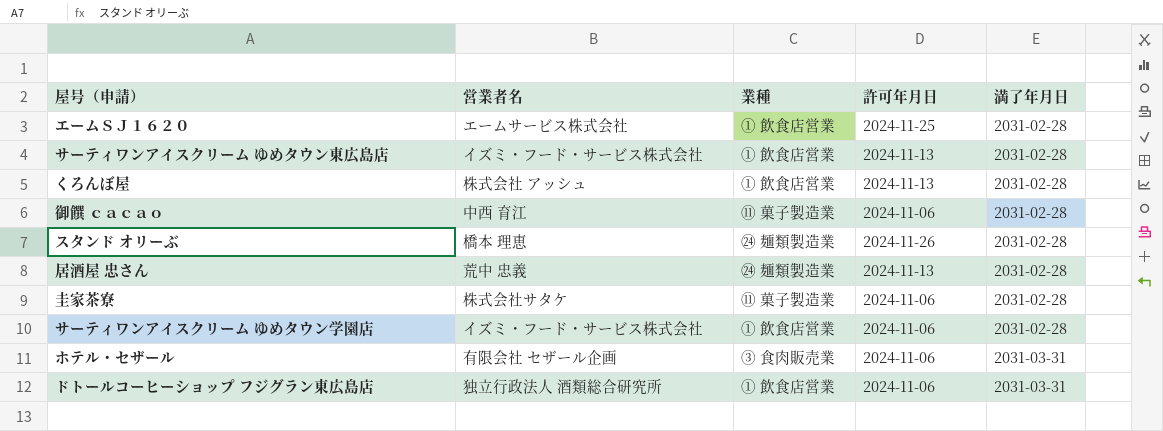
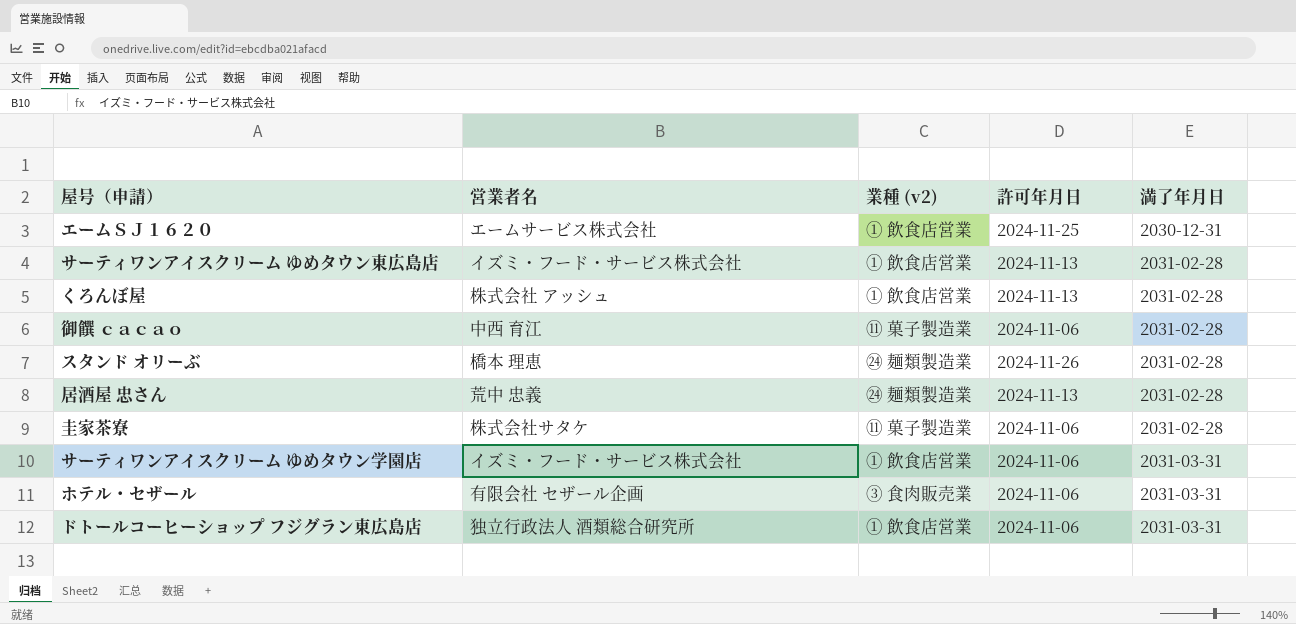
column name: 業種 -> 業種 (v2)
エームＳＪ１６２０ | 満了年月日: 2031-02-28 -> 2030-12-31
サーティワンアイスクリーム ゆめタウン学園店 | 満了年月日: 2031-02-28 -> 2031-03-31

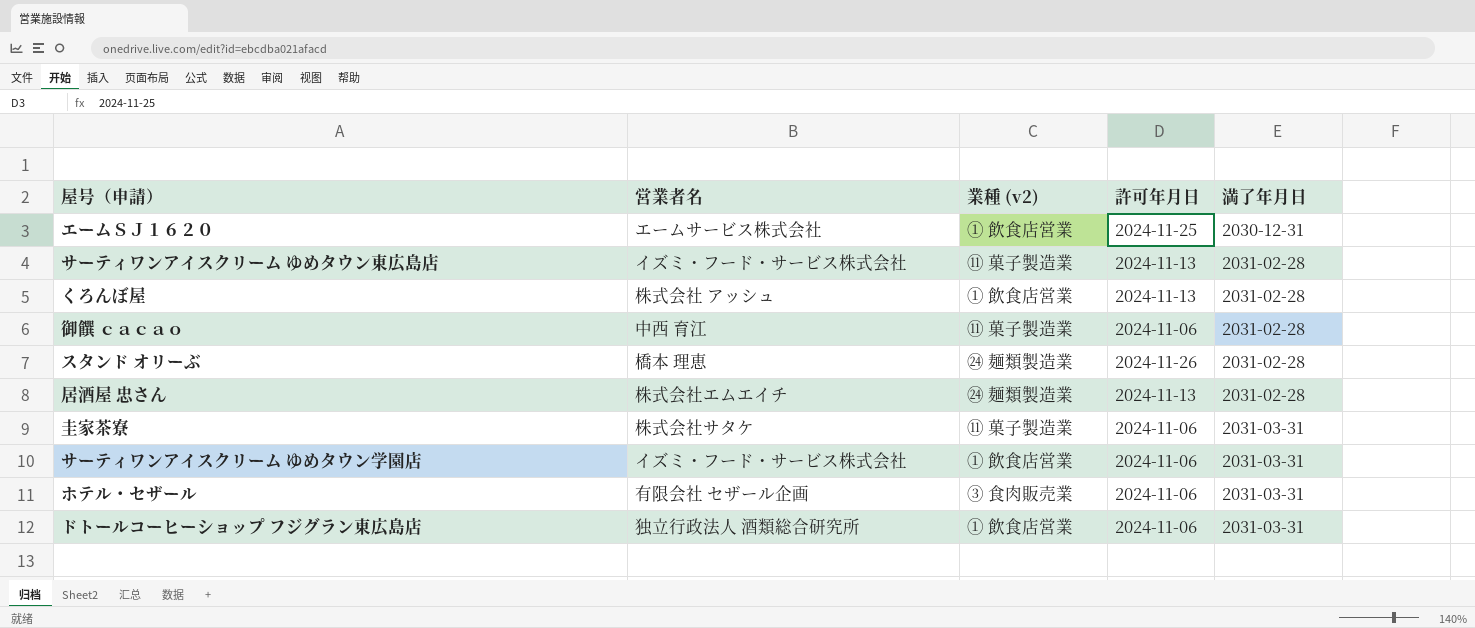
サーティワンアイスクリーム ゆめタウン東広島店 | 業種 (v2): ① 飲食店営業 -> ⑪ 菓子製造業
居酒屋 忠さん | 営業者名: 荒中 忠義 -> 株式会社エムエイチ
圭家茶寮 | 満了年月日: 2031-02-28 -> 2031-03-31

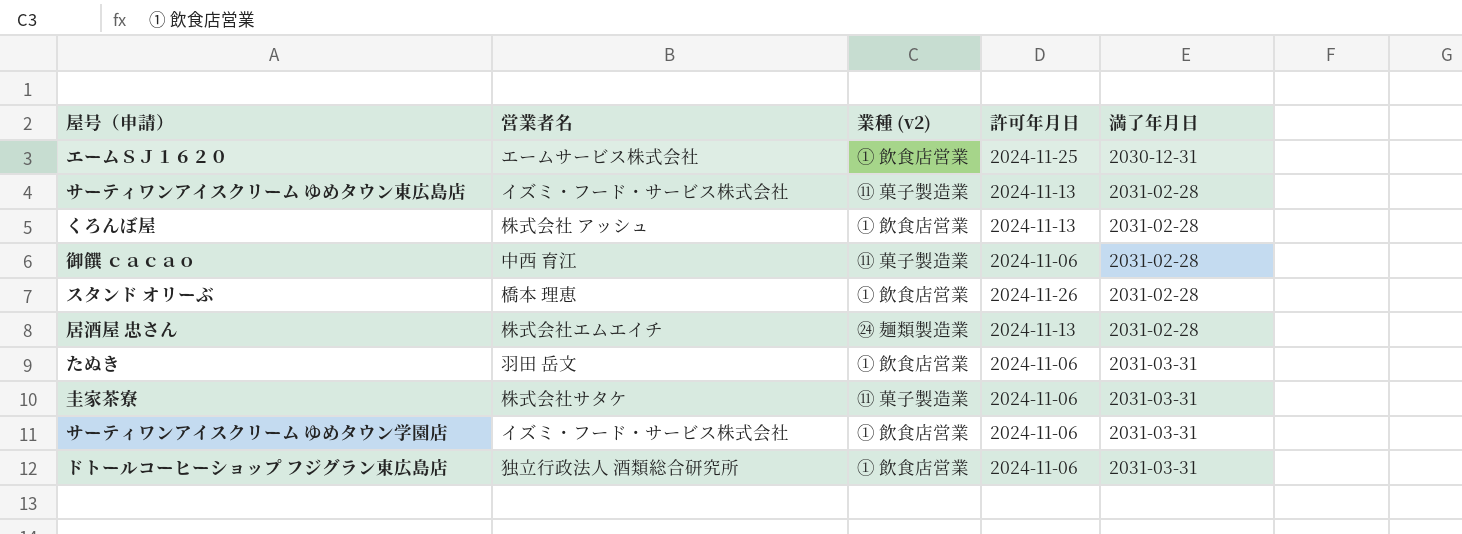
row ホテル・セザール: 有限会社 セザール企画 | ③ 食肉販売業 | 2024-11-06 | 2031-03-31 -> none
スタンド オリーぶ | 業種 (v2): ㉔ 麺類製造業 -> ① 飲食店営業
row たぬき: none -> 羽田 岳文 | ① 飲食店営業 | 2024-11-06 | 2031-03-31

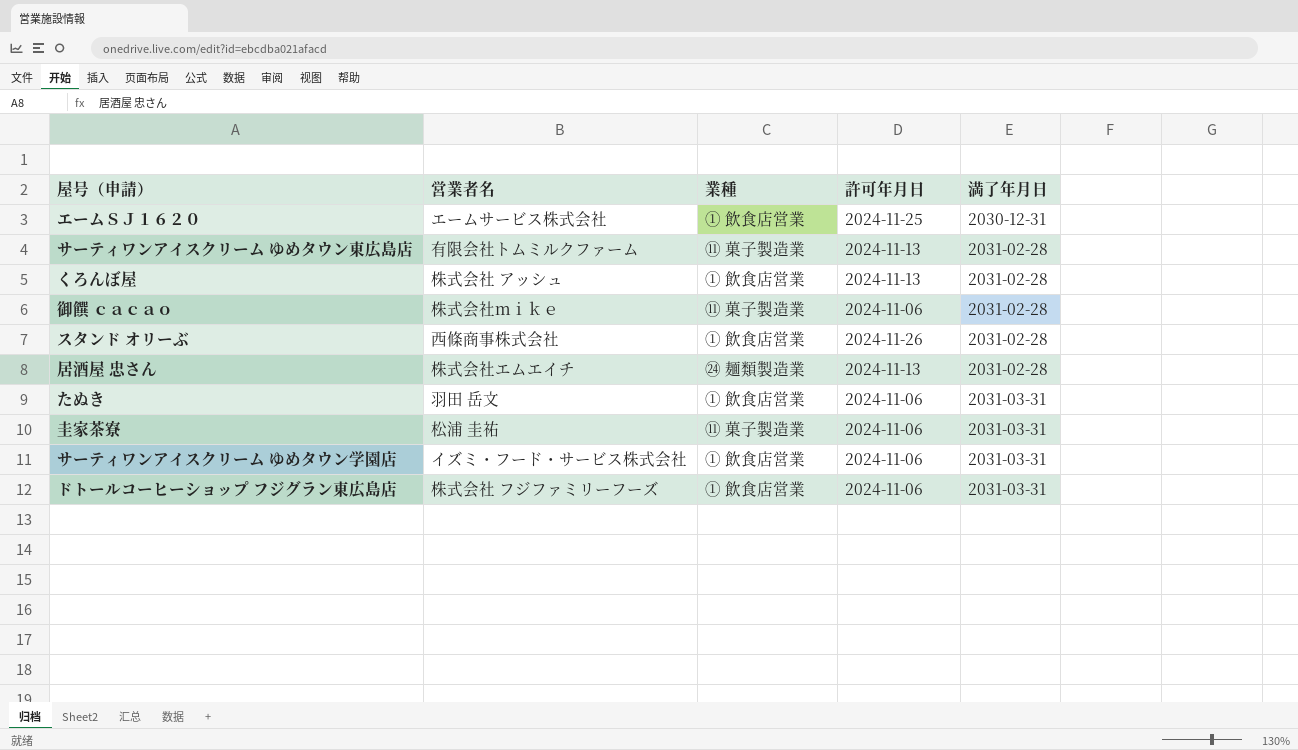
column name: 業種 (v2) -> 業種
サーティワンアイスクリーム ゆめタウン東広島店 | 営業者名: イズミ・フード・サービス株式会社 -> 有限会社トムミルクファーム
御饌 ｃａｃａｏ | 営業者名: 中西 育江 -> 株式会社ｍｉｋｅ
スタンド オリーぶ | 営業者名: 橋本 理恵 -> 西條商事株式会社
圭家茶寮 | 営業者名: 株式会社サタケ -> 松浦 圭祐
ドトールコーヒーショップ フジグラン東広島店 | 営業者名: 独立行政法人 酒類総合研究所 -> 株式会社 フジファミリーフーズ

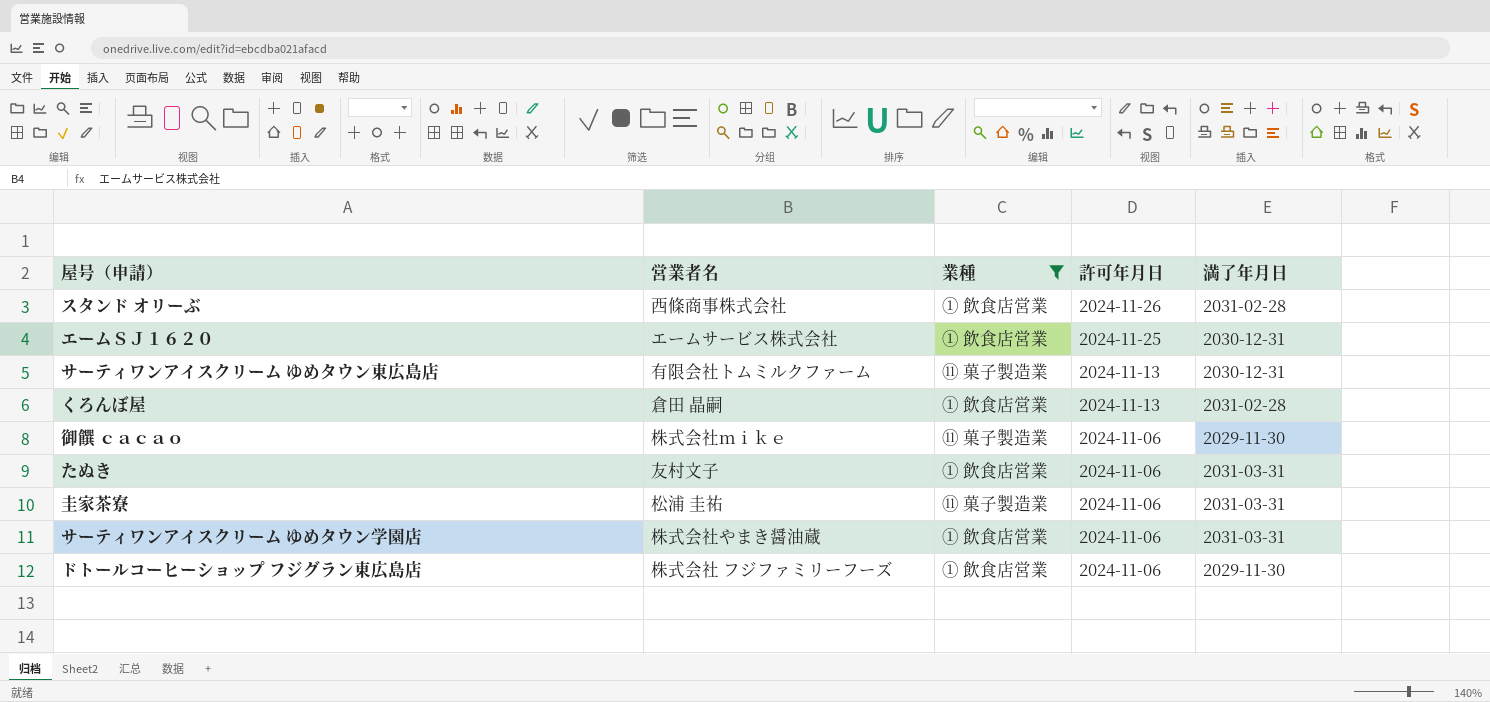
filter: none -> 業種 != ㉔ 麺類製造業
row order: 満了年月日 ascending -> 許可年月日 descending
サーティワンアイスクリーム ゆめタウン東広島店 | 満了年月日: 2031-02-28 -> 2030-12-31
くろんぼ屋 | 営業者名: 株式会社 アッシュ -> 倉田 晶嗣
御饌 ｃａｃａｏ | 満了年月日: 2031-02-28 -> 2029-11-30
たぬき | 営業者名: 羽田 岳文 -> 友村文子
サーティワンアイスクリーム ゆめタウン学園店 | 営業者名: イズミ・フード・サービス株式会社 -> 株式会社やまき醤油蔵
ドトールコーヒーショップ フジグラン東広島店 | 満了年月日: 2031-03-31 -> 2029-11-30

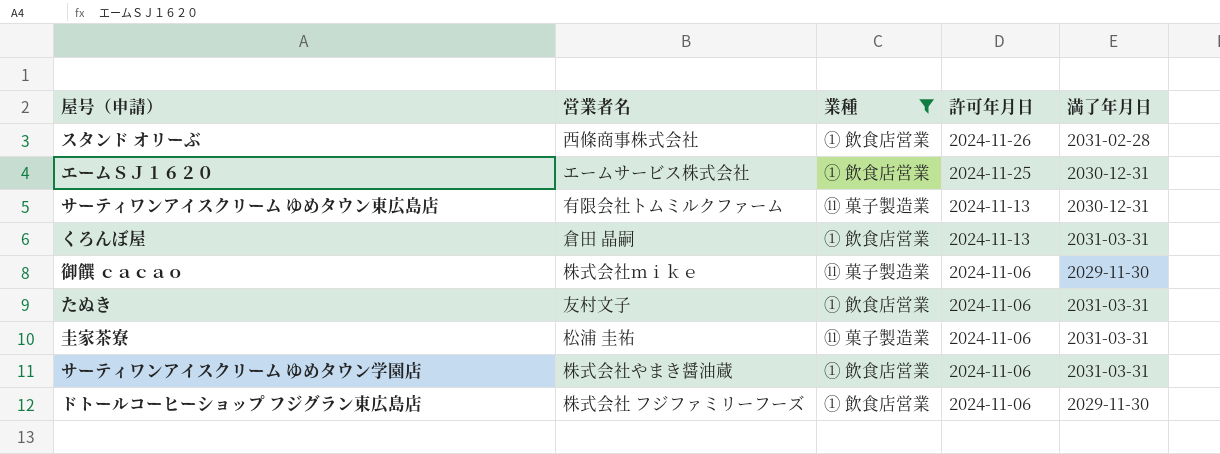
くろんぼ屋 | 満了年月日: 2031-02-28 -> 2031-03-31

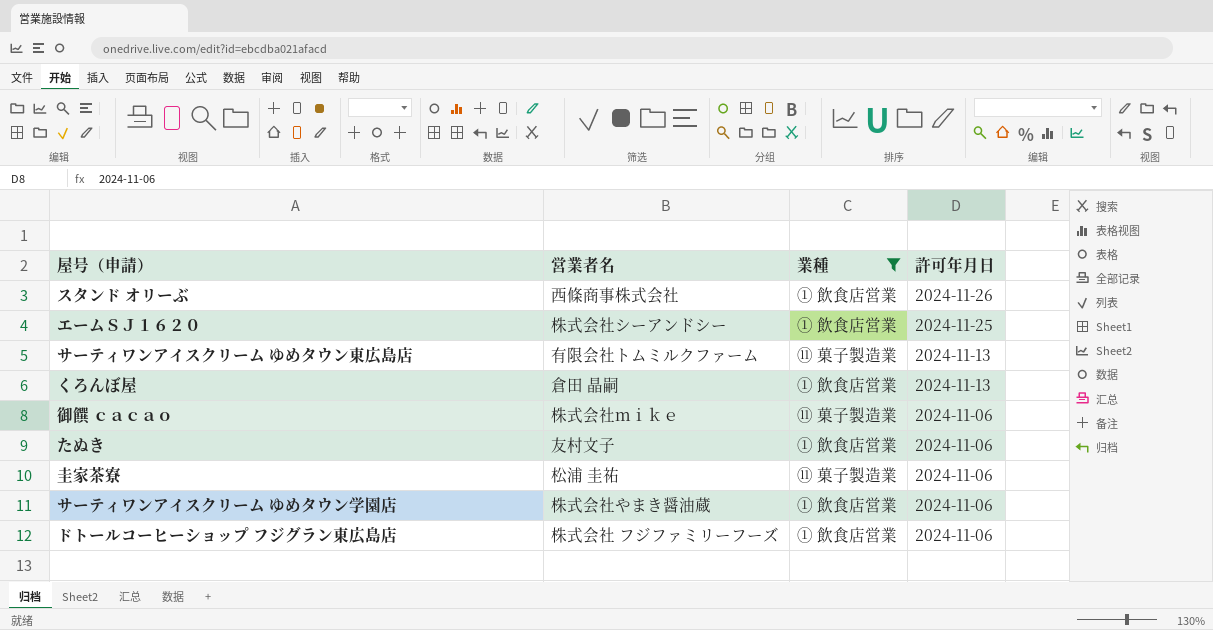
column 満了年月日 | position: 5 -> none
エームＳＪ１６２０ | 営業者名: エームサービス株式会社 -> 株式会社シーアンドシー

